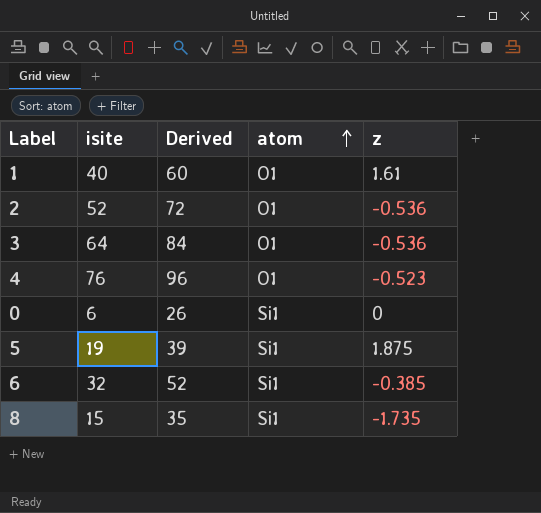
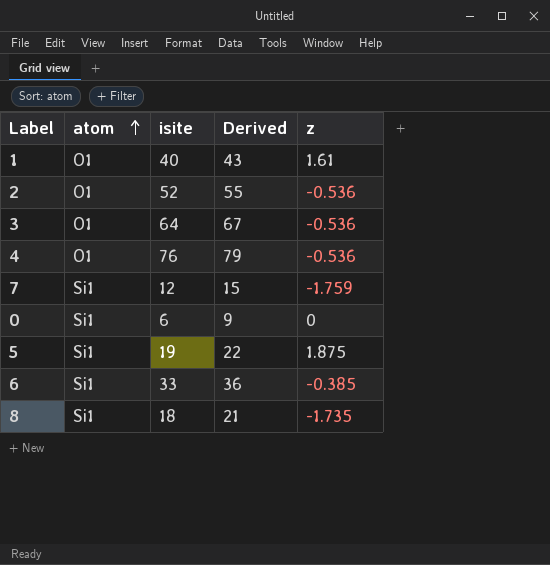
column atom | position: 4 -> 2
column Derived | formula: [isite] + 20 -> [isite] + 3
4 | z: -0.523 -> -0.536
row 7: none -> Si1 | 12 | 15 | -1.759
6 | isite: 32 -> 33
8 | isite: 15 -> 18

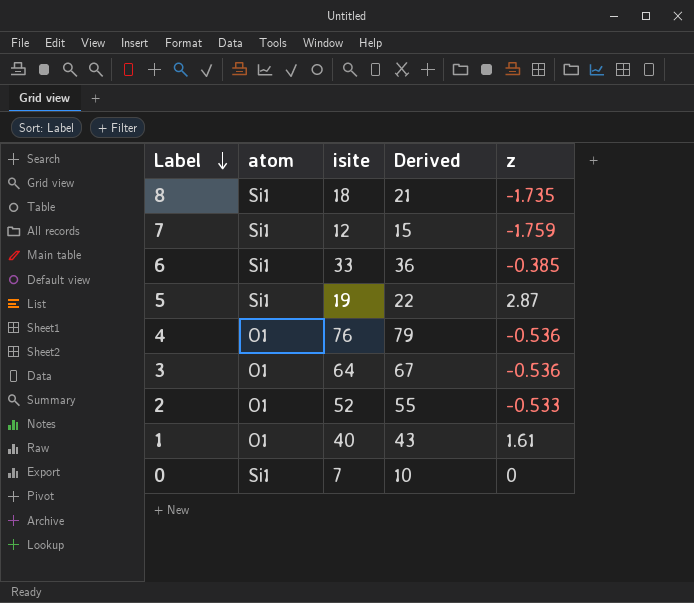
row order: atom ascending -> Label descending
5 | z: 1.875 -> 2.87
2 | z: -0.536 -> -0.533
0 | isite: 6 -> 7
0 | Derived: 9 -> 10

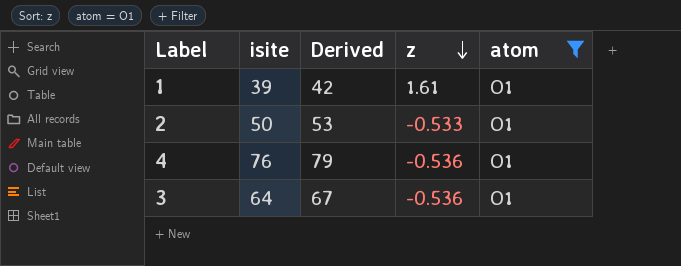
filter: none -> atom = O1
row order: Label descending -> z descending
column atom | position: 2 -> 5
1 | isite: 40 -> 39
1 | Derived: 43 -> 42
2 | isite: 52 -> 50
2 | Derived: 55 -> 53

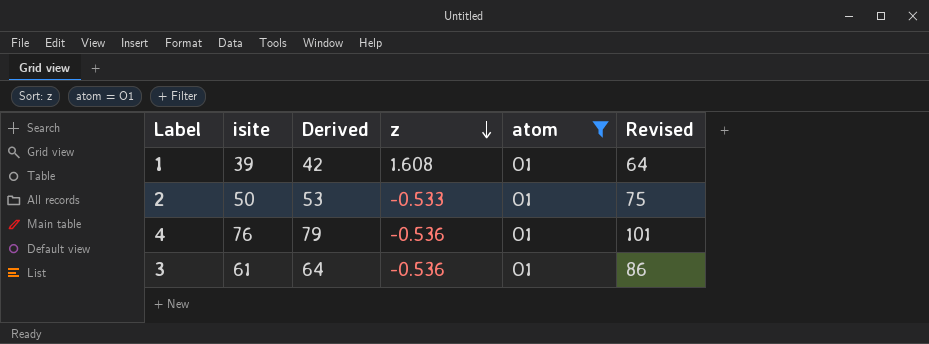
column Revised | formula: none -> [isite] + 25
1 | z: 1.61 -> 1.608
3 | isite: 64 -> 61
3 | Derived: 67 -> 64

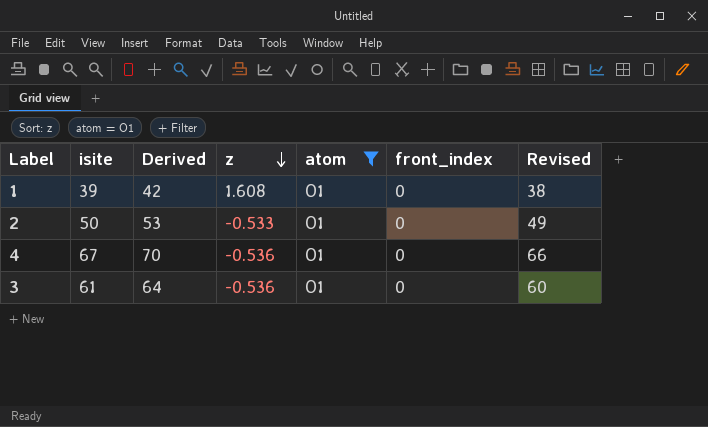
column front_index | position: none -> 6
column Revised | formula: [isite] + 25 -> [isite] - 1
4 | isite: 76 -> 67
4 | Derived: 79 -> 70

